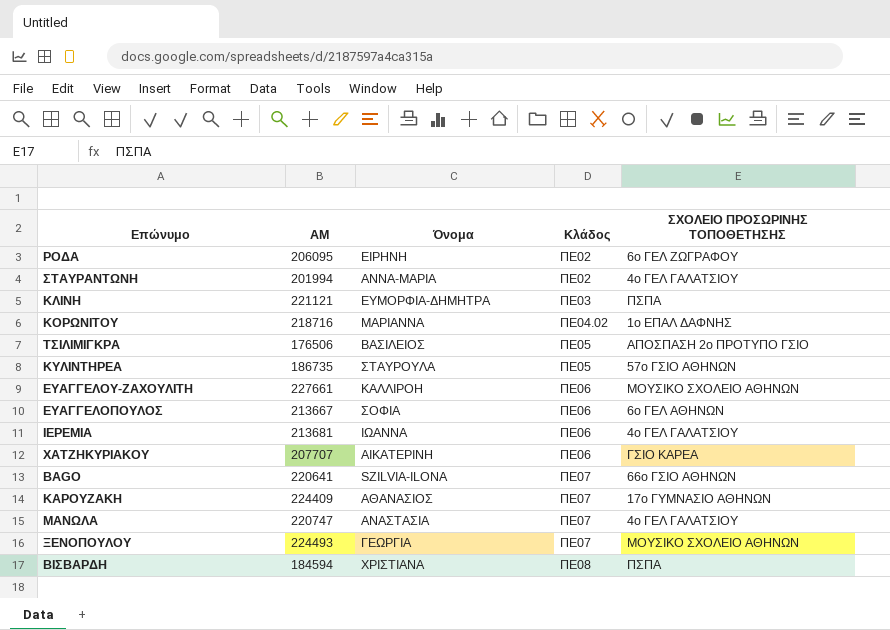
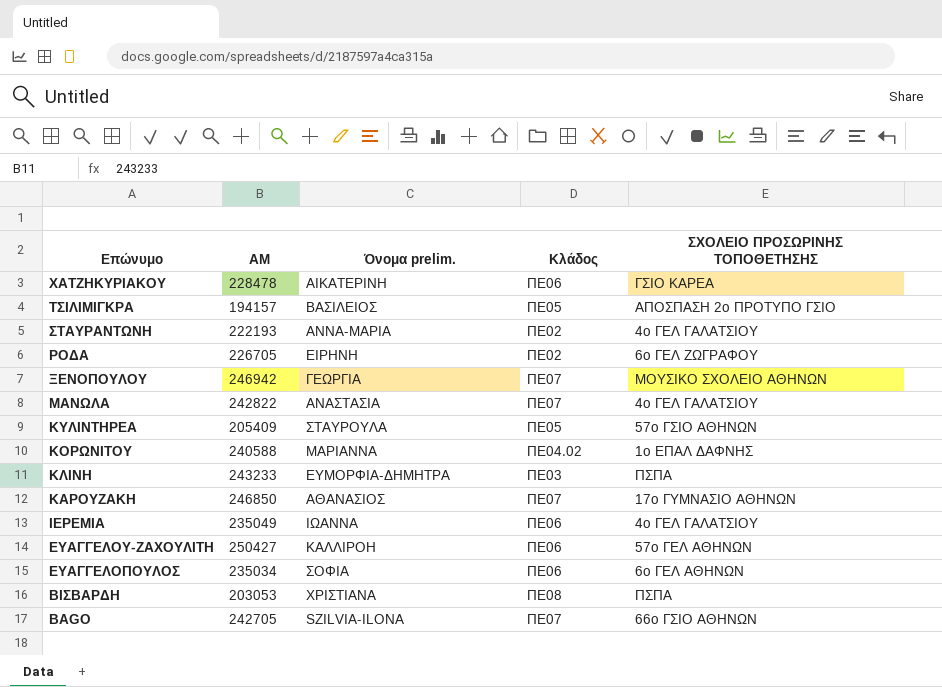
row order: Κλάδος ascending -> Επώνυμο descending
column name: Όνομα -> Όνομα prelim.
ΧΑΤΖΗΚΥΡΙΑΚΟΥ | ΑΜ: 207707 -> 228478
ΤΣΙΛΙΜΙΓΚΡΑ | ΑΜ: 176506 -> 194157
ΣΤΑΥΡΑΝΤΩΝΗ | ΑΜ: 201994 -> 222193
ΡΟΔΑ | ΑΜ: 206095 -> 226705
ΞΕΝΟΠΟΥΛΟΥ | ΑΜ: 224493 -> 246942
ΜΑΝΩΛΑ | ΑΜ: 220747 -> 242822
ΚΥΛΙΝΤΗΡΕΑ | ΑΜ: 186735 -> 205409
ΚΟΡΩΝΙΤΟΥ | ΑΜ: 218716 -> 240588
ΚΛΙΝΗ | ΑΜ: 221121 -> 243233
ΚΑΡΟΥΖΑΚΗ | ΑΜ: 224409 -> 246850
ΙΕΡΕΜΙΑ | ΑΜ: 213681 -> 235049
ΕΥΑΓΓΕΛΟΥ-ΖΑΧΟΥΛΙΤΗ | ΑΜ: 227661 -> 250427
ΕΥΑΓΓΕΛΟΥ-ΖΑΧΟΥΛΙΤΗ | ΣΧΟΛΕΙΟ ΠΡΟΣΩΡΙΝΗΣ ΤΟΠΟΘΕΤΗΣΗΣ: ΜΟΥΣΙΚΟ ΣΧΟΛΕΙΟ ΑΘΗΝΩΝ -> 57ο ΓΕΛ ΑΘΗΝΩΝ
ΕΥΑΓΓΕΛΟΠΟΥΛΟΣ | ΑΜ: 213667 -> 235034
ΒΙΣΒΑΡΔΗ | ΑΜ: 184594 -> 203053
BAGO | ΑΜ: 220641 -> 242705

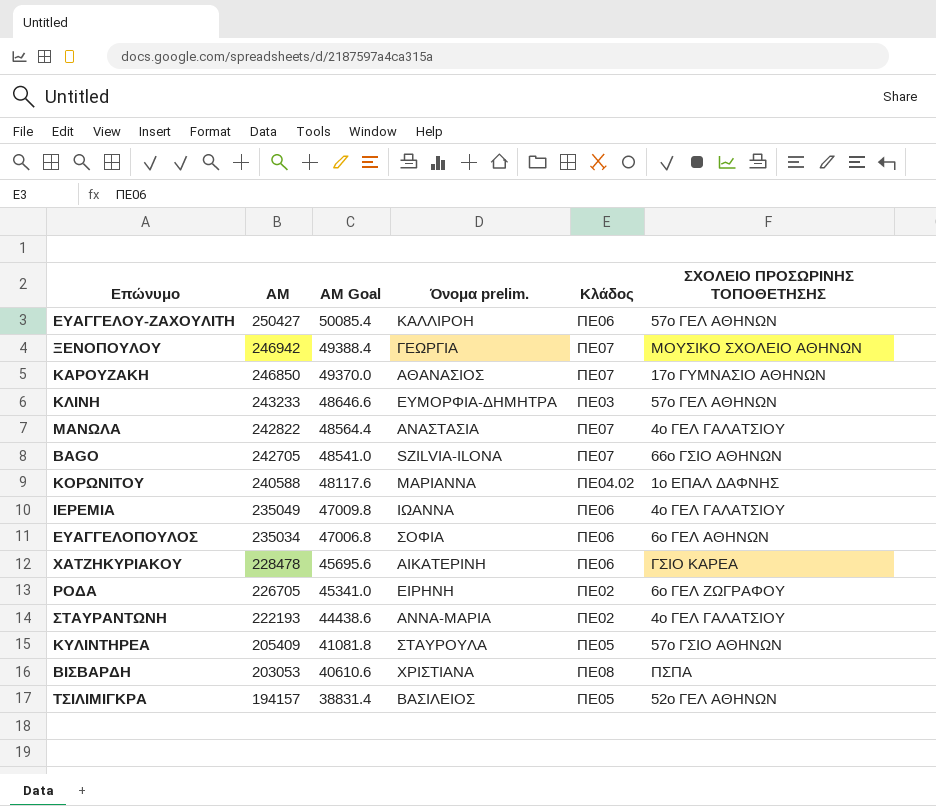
row order: Επώνυμο descending -> ΑΜ descending
column ΑΜ Goal | formula: none -> [ΑΜ] * 0.2
ΚΛΙΝΗ | ΣΧΟΛΕΙΟ ΠΡΟΣΩΡΙΝΗΣ ΤΟΠΟΘΕΤΗΣΗΣ: ΠΣΠΑ -> 57ο ΓΕΛ ΑΘΗΝΩΝ
ΤΣΙΛΙΜΙΓΚΡΑ | ΣΧΟΛΕΙΟ ΠΡΟΣΩΡΙΝΗΣ ΤΟΠΟΘΕΤΗΣΗΣ: ΑΠΟΣΠΑΣΗ 2ο ΠΡΟΤΥΠΟ ΓΣΙΟ -> 52ο ΓΕΛ ΑΘΗΝΩΝ

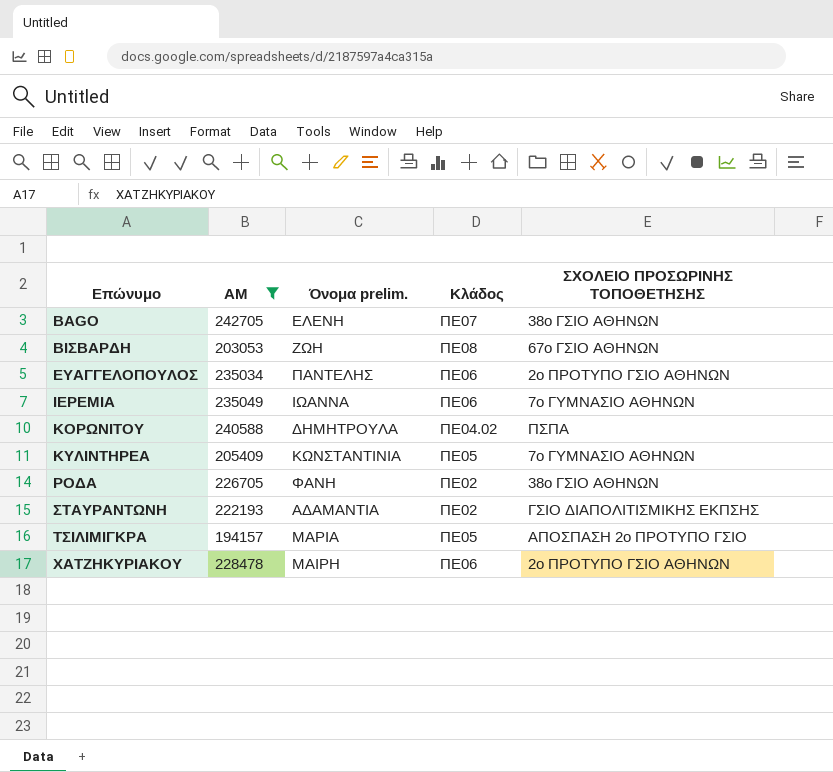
filter: none -> ΑΜ <= 242705
row order: ΑΜ descending -> Επώνυμο ascending
column ΑΜ Goal | formula: [ΑΜ] * 0.2 -> none
BAGO | Όνομα prelim.: SZILVIA-ILONA -> ΕΛΕΝΗ
BAGO | ΣΧΟΛΕΙΟ ΠΡΟΣΩΡΙΝΗΣ ΤΟΠΟΘΕΤΗΣΗΣ: 66ο ΓΣΙΟ ΑΘΗΝΩΝ -> 38ο ΓΣΙΟ ΑΘΗΝΩΝ
ΒΙΣΒΑΡΔΗ | Όνομα prelim.: ΧΡΙΣΤΙΑΝΑ -> ΖΩΗ
ΒΙΣΒΑΡΔΗ | ΣΧΟΛΕΙΟ ΠΡΟΣΩΡΙΝΗΣ ΤΟΠΟΘΕΤΗΣΗΣ: ΠΣΠΑ -> 67ο ΓΣΙΟ ΑΘΗΝΩΝ
ΕΥΑΓΓΕΛΟΠΟΥΛΟΣ | Όνομα prelim.: ΣΟΦΙΑ -> ΠΑΝΤΕΛΗΣ
ΕΥΑΓΓΕΛΟΠΟΥΛΟΣ | ΣΧΟΛΕΙΟ ΠΡΟΣΩΡΙΝΗΣ ΤΟΠΟΘΕΤΗΣΗΣ: 6ο ΓΕΛ ΑΘΗΝΩΝ -> 2ο ΠΡΟΤΥΠΟ ΓΣΙΟ ΑΘΗΝΩΝ
ΙΕΡΕΜΙΑ | ΣΧΟΛΕΙΟ ΠΡΟΣΩΡΙΝΗΣ ΤΟΠΟΘΕΤΗΣΗΣ: 4ο ΓΕΛ ΓΑΛΑΤΣΙΟΥ -> 7ο ΓΥΜΝΑΣΙΟ ΑΘΗΝΩΝ
ΚΟΡΩΝΙΤΟΥ | Όνομα prelim.: ΜΑΡΙΑΝΝΑ -> ΔΗΜΗΤΡΟΥΛΑ
ΚΟΡΩΝΙΤΟΥ | ΣΧΟΛΕΙΟ ΠΡΟΣΩΡΙΝΗΣ ΤΟΠΟΘΕΤΗΣΗΣ: 1ο ΕΠΑΛ ΔΑΦΝΗΣ -> ΠΣΠΑ
ΚΥΛΙΝΤΗΡΕΑ | Όνομα prelim.: ΣΤΑΥΡΟΥΛΑ -> ΚΩΝΣΤΑΝΤΙΝΙΑ
ΚΥΛΙΝΤΗΡΕΑ | ΣΧΟΛΕΙΟ ΠΡΟΣΩΡΙΝΗΣ ΤΟΠΟΘΕΤΗΣΗΣ: 57ο ΓΣΙΟ ΑΘΗΝΩΝ -> 7ο ΓΥΜΝΑΣΙΟ ΑΘΗΝΩΝ
ΡΟΔΑ | Όνομα prelim.: ΕΙΡΗΝΗ -> ΦΑΝΗ
ΡΟΔΑ | ΣΧΟΛΕΙΟ ΠΡΟΣΩΡΙΝΗΣ ΤΟΠΟΘΕΤΗΣΗΣ: 6ο ΓΕΛ ΖΩΓΡΑΦΟΥ -> 38ο ΓΣΙΟ ΑΘΗΝΩΝ
ΣΤΑΥΡΑΝΤΩΝΗ | Όνομα prelim.: ΑΝΝΑ-ΜΑΡΙΑ -> ΑΔΑΜΑΝΤΙΑ
ΣΤΑΥΡΑΝΤΩΝΗ | ΣΧΟΛΕΙΟ ΠΡΟΣΩΡΙΝΗΣ ΤΟΠΟΘΕΤΗΣΗΣ: 4ο ΓΕΛ ΓΑΛΑΤΣΙΟΥ -> ΓΣΙΟ ΔΙΑΠΟΛΙΤΙΣΜΙΚΗΣ ΕΚΠΣΗΣ
ΤΣΙΛΙΜΙΓΚΡΑ | Όνομα prelim.: ΒΑΣΙΛΕΙΟΣ -> ΜΑΡΙΑ
ΤΣΙΛΙΜΙΓΚΡΑ | ΣΧΟΛΕΙΟ ΠΡΟΣΩΡΙΝΗΣ ΤΟΠΟΘΕΤΗΣΗΣ: 52ο ΓΕΛ ΑΘΗΝΩΝ -> ΑΠΟΣΠΑΣΗ 2ο ΠΡΟΤΥΠΟ ΓΣΙΟ
ΧΑΤΖΗΚΥΡΙΑΚΟΥ | Όνομα prelim.: ΑΙΚΑΤΕΡΙΝΗ -> ΜΑΙΡΗ
ΧΑΤΖΗΚΥΡΙΑΚΟΥ | ΣΧΟΛΕΙΟ ΠΡΟΣΩΡΙΝΗΣ ΤΟΠΟΘΕΤΗΣΗΣ: ΓΣΙΟ ΚΑΡΕΑ -> 2ο ΠΡΟΤΥΠΟ ΓΣΙΟ ΑΘΗΝΩΝ

